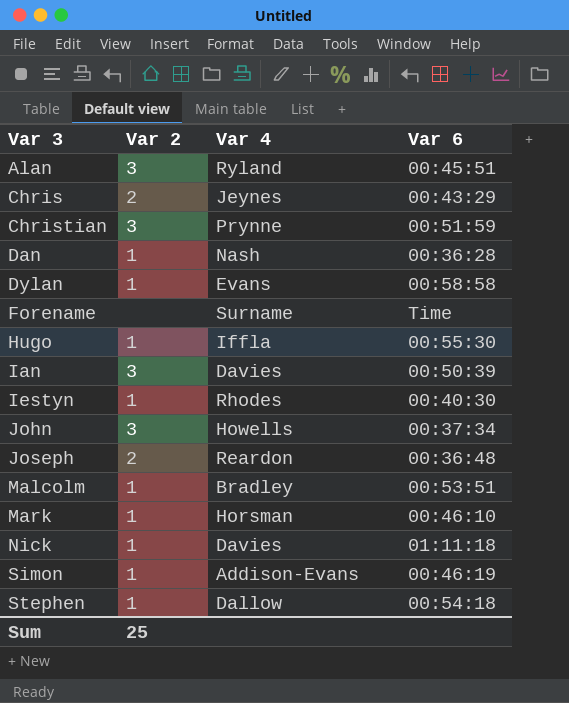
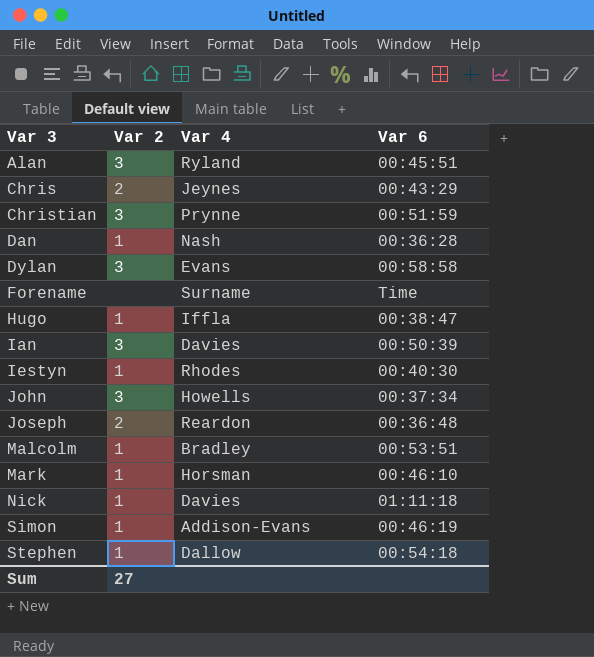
Dylan | Var 2: 1 -> 3
Hugo | Var 6: 00:55:30 -> 00:38:47
Sum | Var 2: 25 -> 27

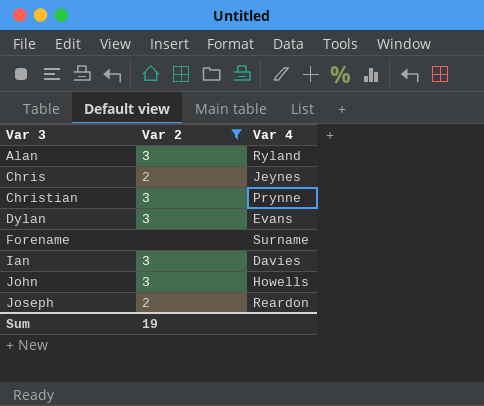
filter: none -> Var 2 != 1
column Var 6 | position: 4 -> none
Sum | Var 2: 27 -> 19

